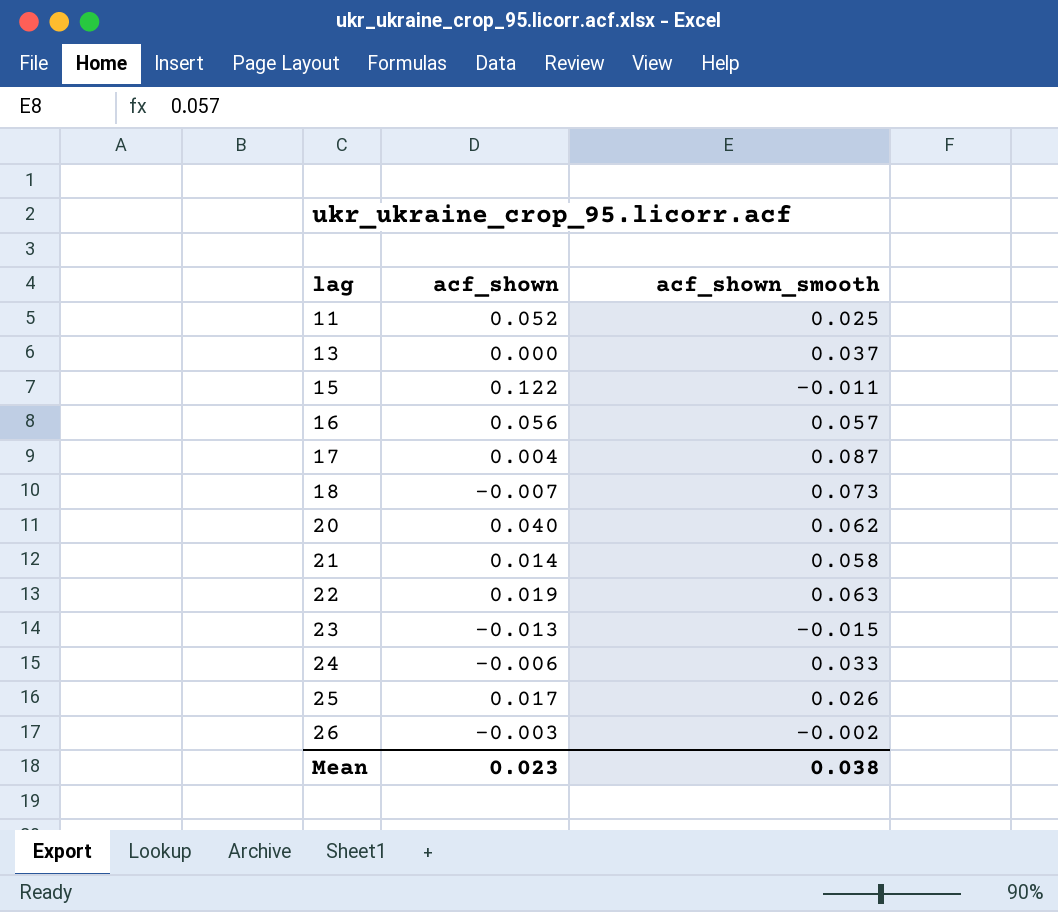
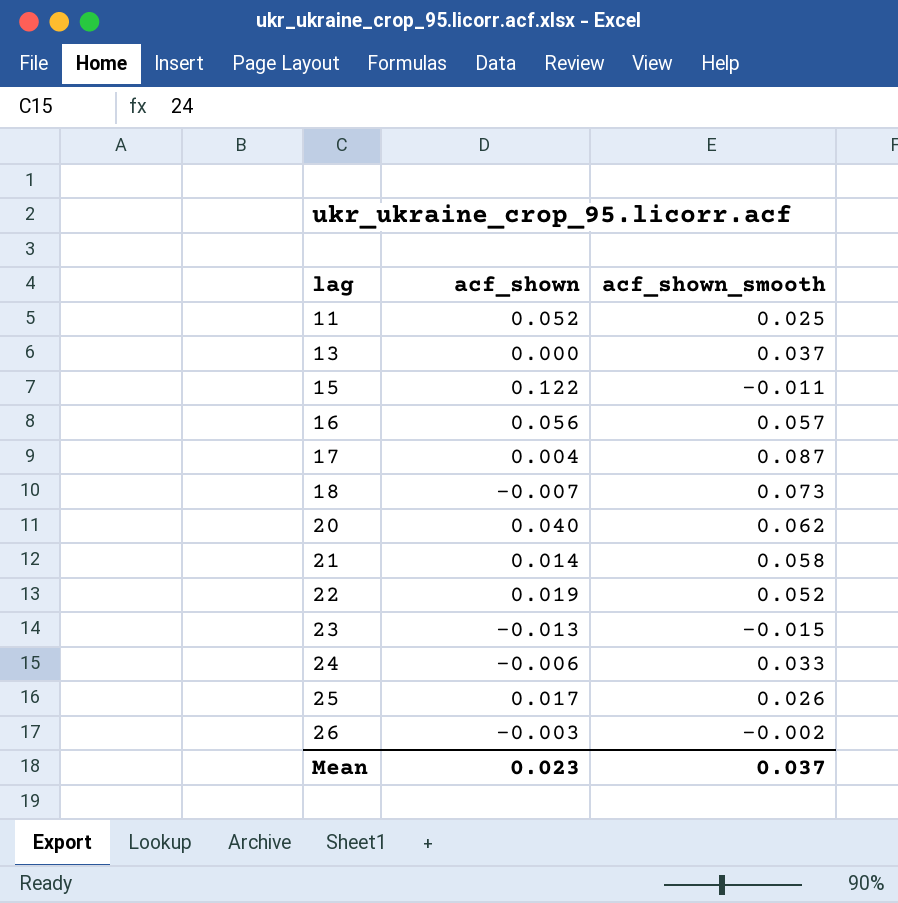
22 | acf_shown_smooth: 0.063 -> 0.052
Mean | acf_shown_smooth: 0.038 -> 0.037

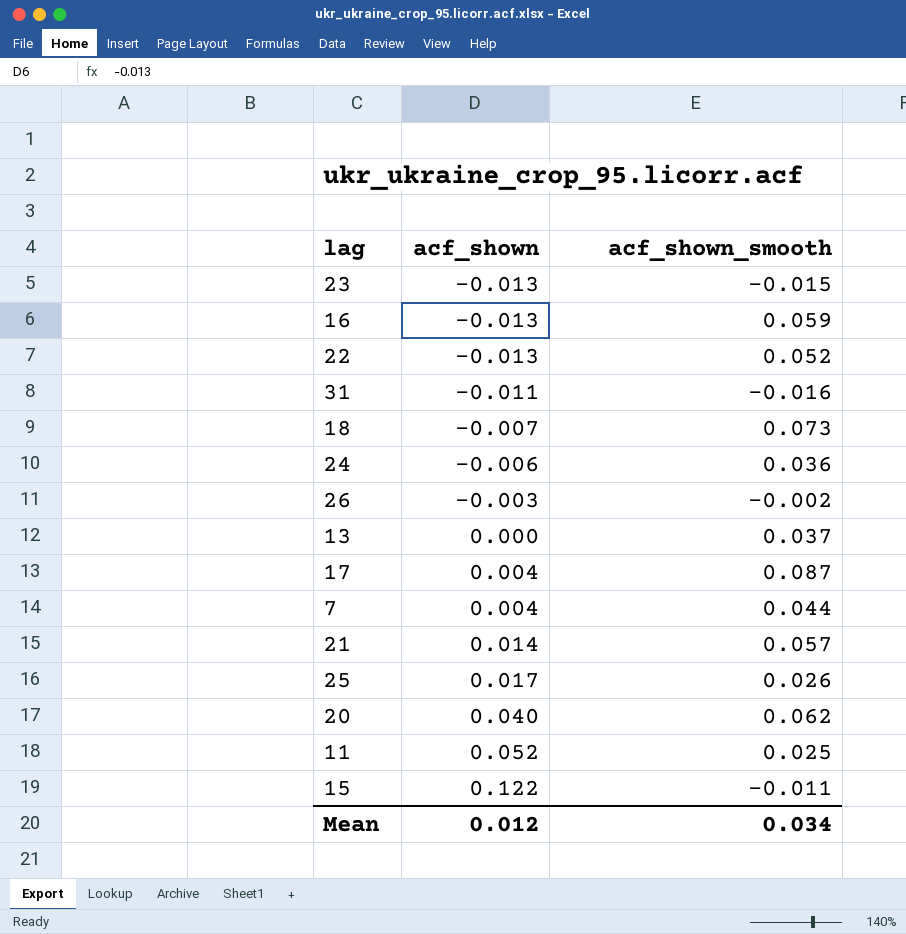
row order: lag ascending -> acf_shown ascending
16 | acf_shown: 0.056 -> -0.013
16 | acf_shown_smooth: 0.057 -> 0.059
22 | acf_shown: 0.019 -> -0.013
row 31: none -> -0.011 | -0.016
24 | acf_shown_smooth: 0.033 -> 0.036
row 7: none -> 0.004 | 0.044
21 | acf_shown_smooth: 0.058 -> 0.057
Mean | acf_shown: 0.023 -> 0.012
Mean | acf_shown_smooth: 0.037 -> 0.034

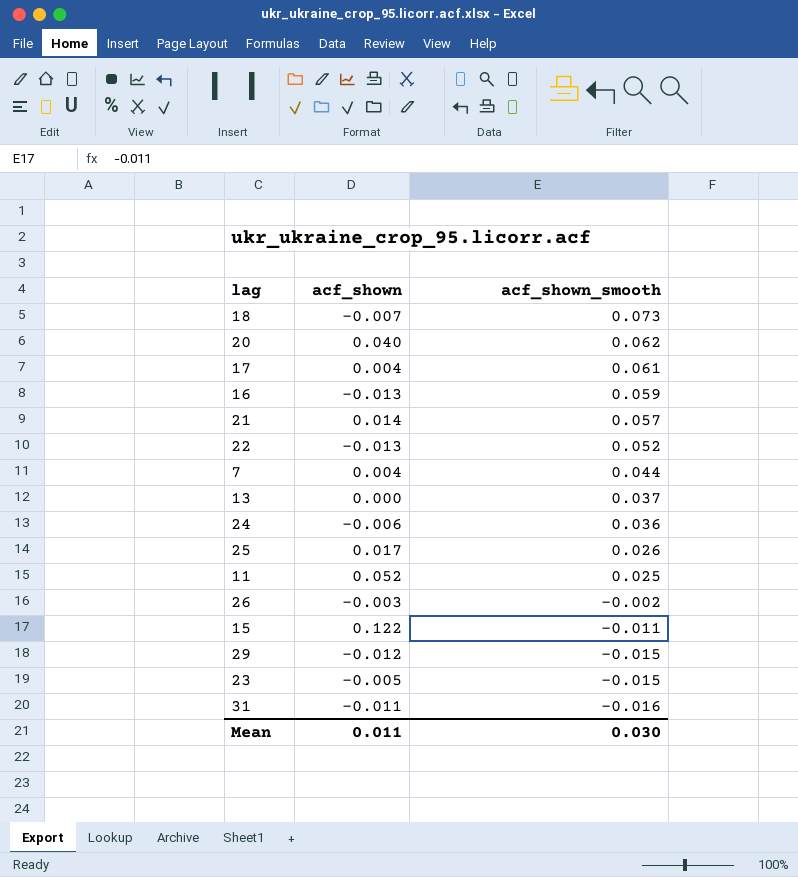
row order: acf_shown ascending -> acf_shown_smooth descending
17 | acf_shown_smooth: 0.087 -> 0.061
row 29: none -> -0.012 | -0.015
23 | acf_shown: -0.013 -> -0.005
Mean | acf_shown: 0.012 -> 0.011
Mean | acf_shown_smooth: 0.034 -> 0.030

